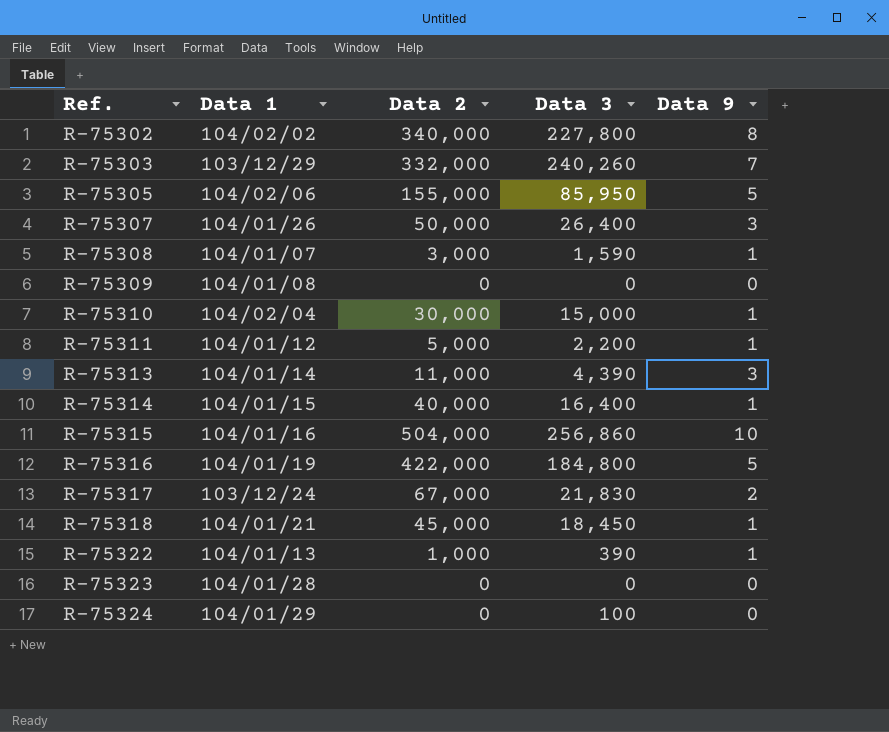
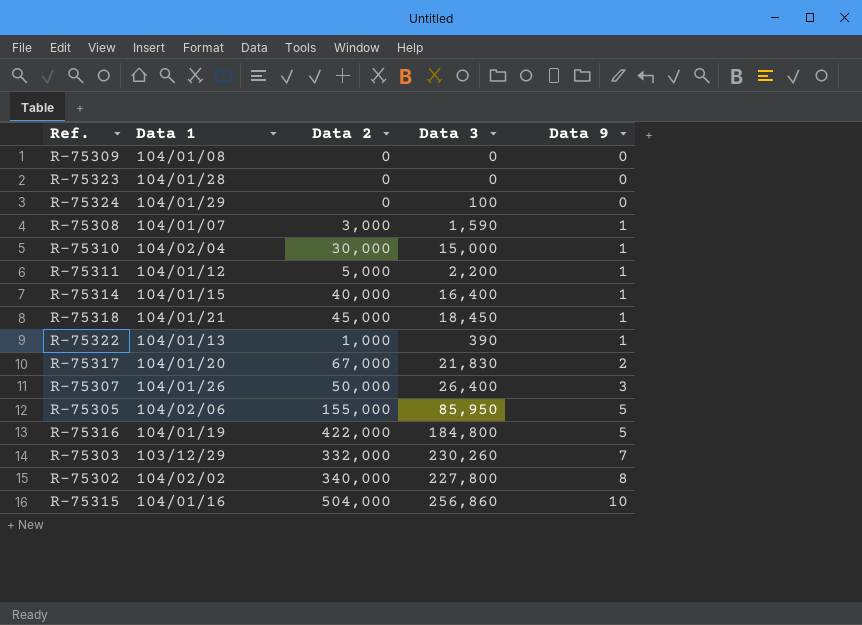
row order: Ref. ascending -> Data 9 ascending
row R-75313: 104/01/14 | 11,000 | 4,390 | 3 -> none
R-75317 | Data 1: 103/12/24 -> 104/01/20
R-75303 | Data 3: 240,260 -> 230,260

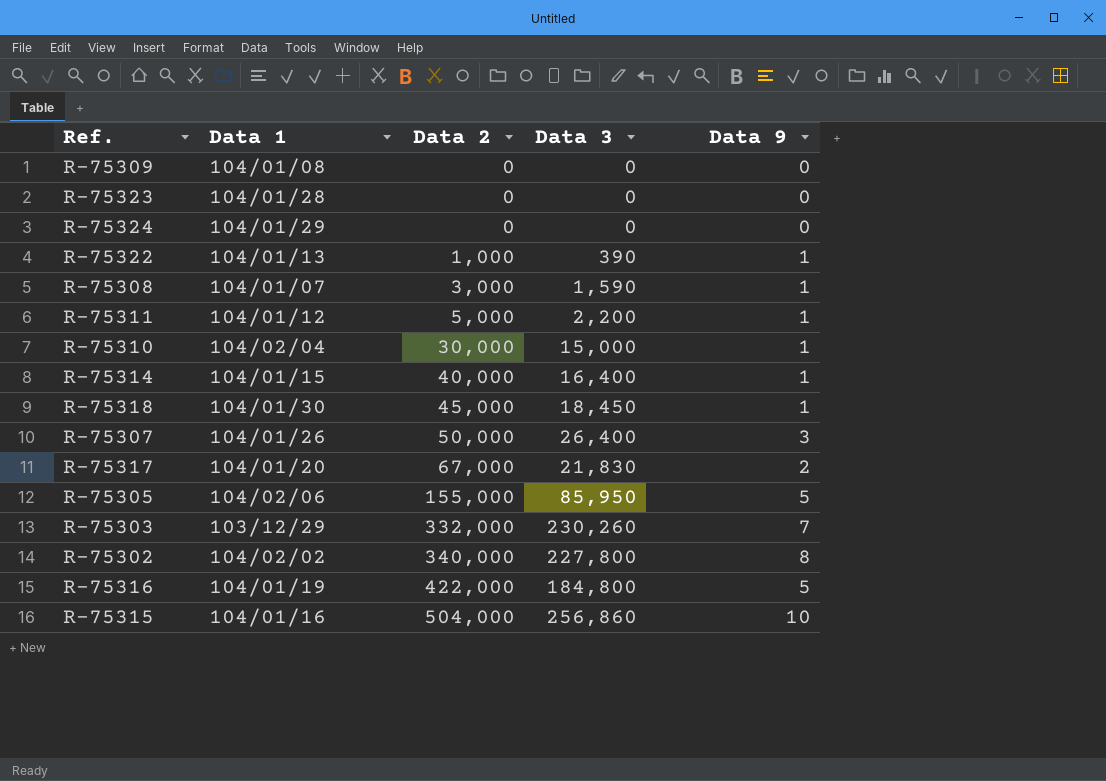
row order: Data 9 ascending -> Data 2 ascending
R-75324 | Data 3: 100 -> 0
R-75318 | Data 1: 104/01/21 -> 104/01/30

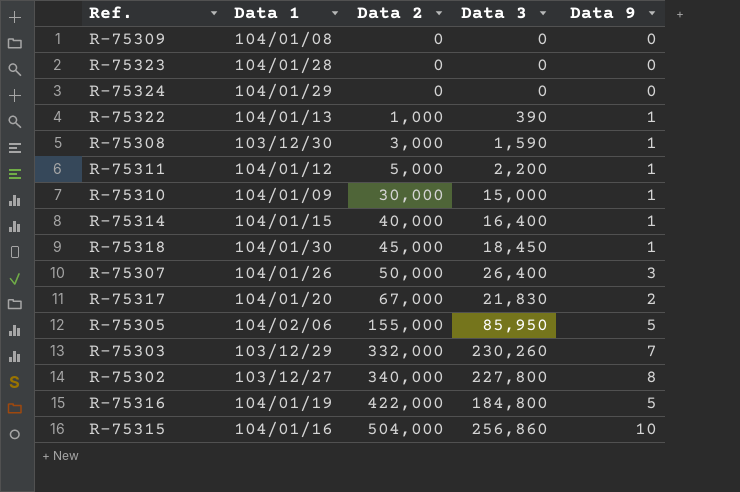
R-75308 | Data 1: 104/01/07 -> 103/12/30
R-75310 | Data 1: 104/02/04 -> 104/01/09
R-75302 | Data 1: 104/02/02 -> 103/12/27

